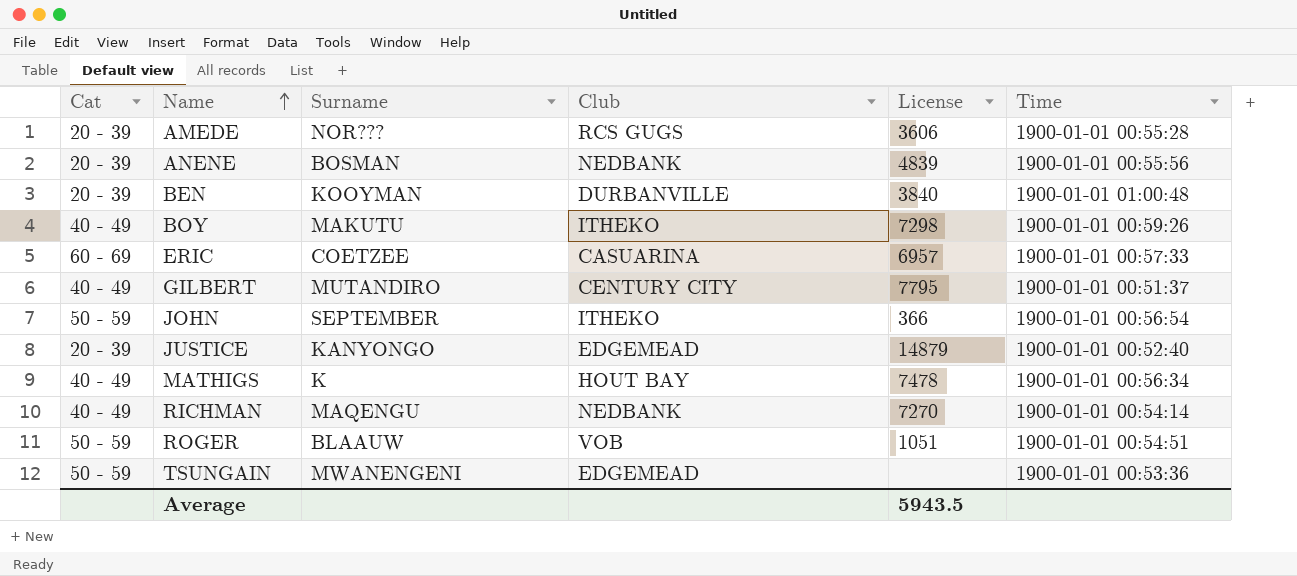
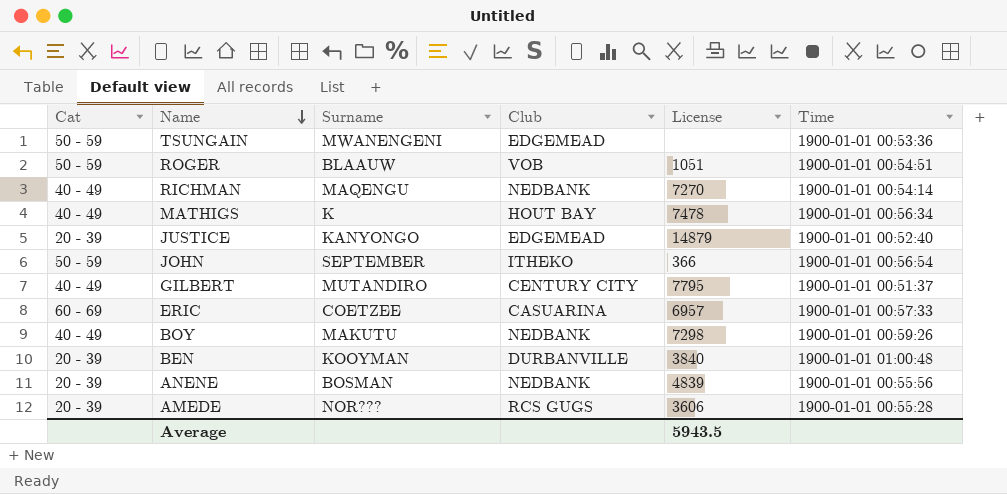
row order: Name ascending -> Name descending
BOY | Club: ITHEKO -> NEDBANK

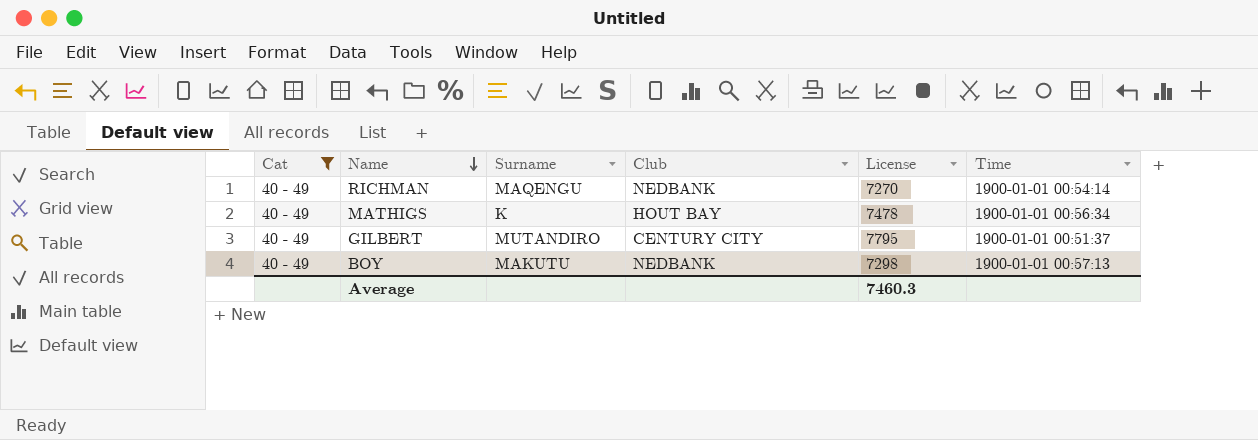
filter: none -> Cat = 40 - 49
BOY | Time: 1900-01-01 00:59:26 -> 1900-01-01 00:57:13
Average | License: 5943.5 -> 7460.3

